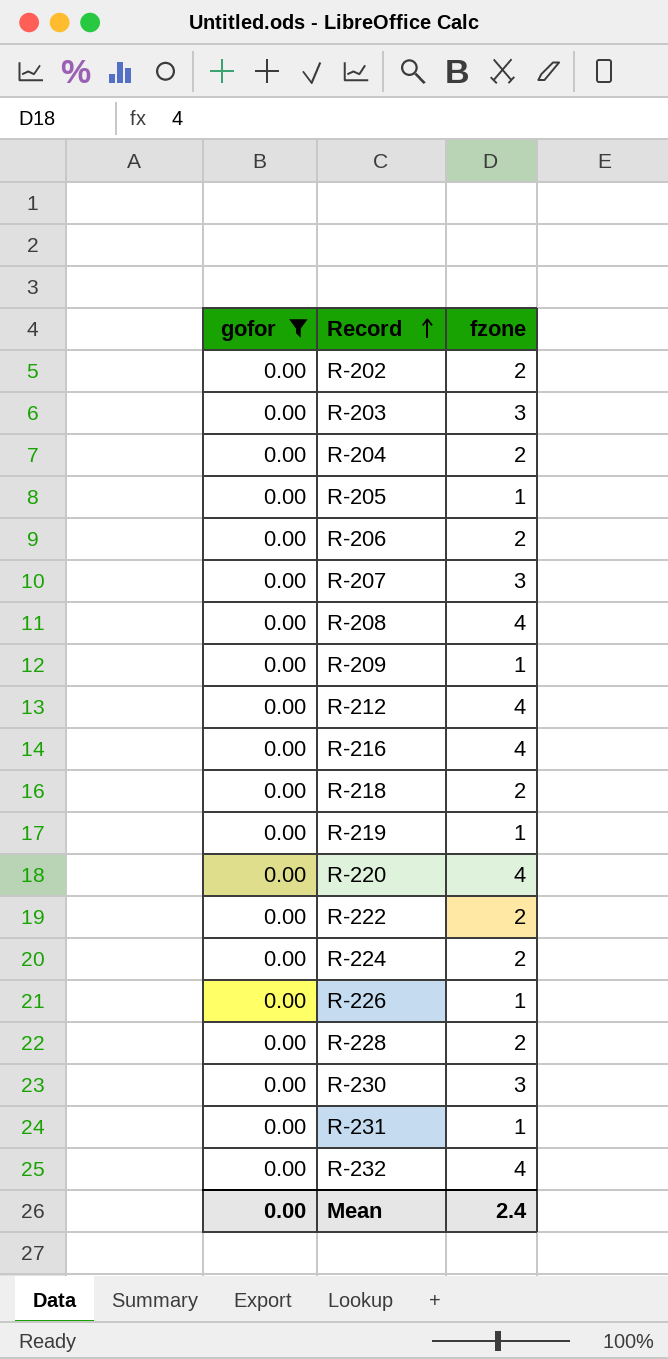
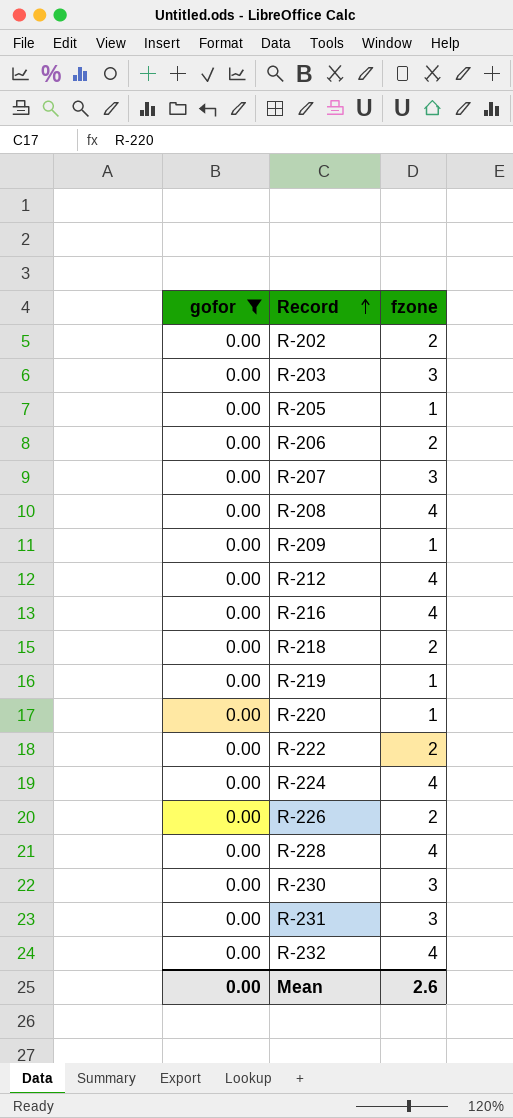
row R-204: 0.00 | 2 -> none
R-220 | fzone: 4 -> 1
R-224 | fzone: 2 -> 4
R-226 | fzone: 1 -> 2
R-228 | fzone: 2 -> 4
R-231 | fzone: 1 -> 3
Mean | fzone: 2.4 -> 2.6

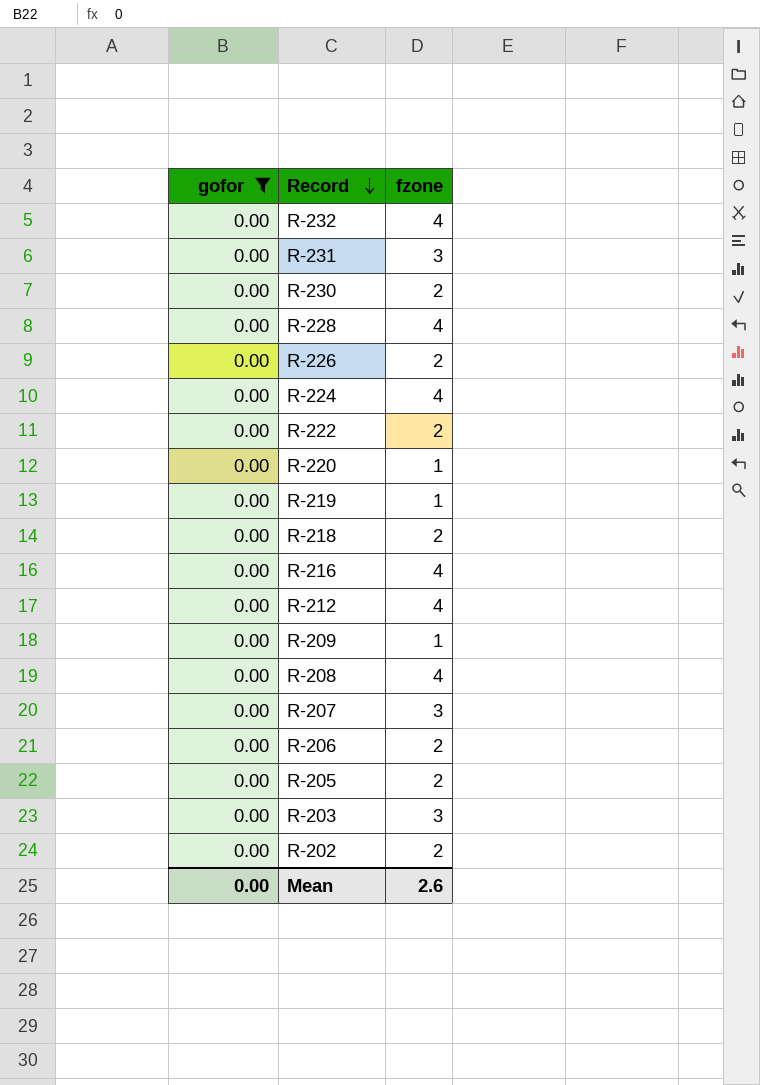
row order: Record ascending -> Record descending
R-230 | fzone: 3 -> 2
R-205 | fzone: 1 -> 2

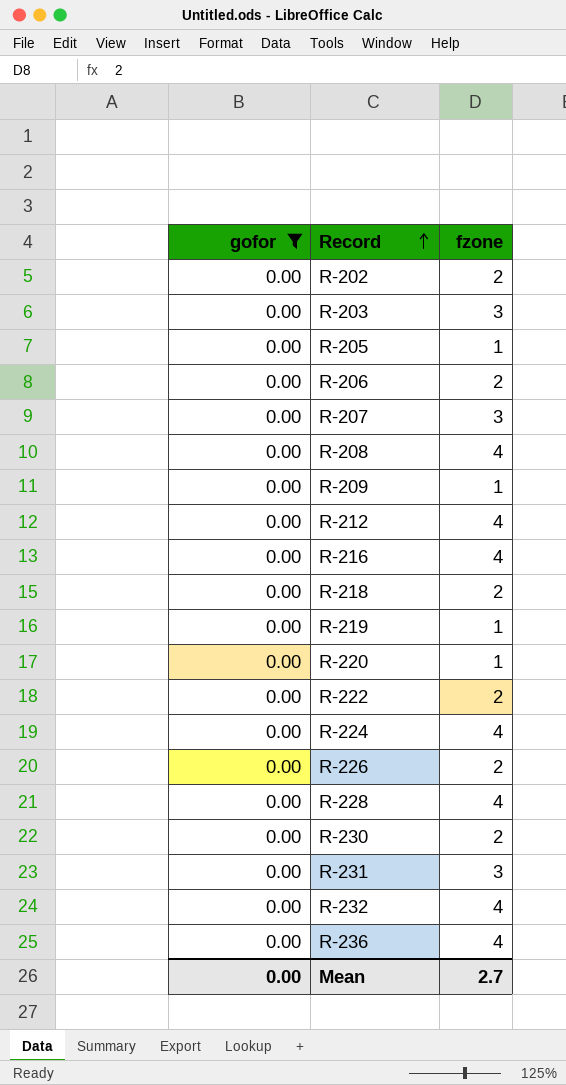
row order: Record descending -> Record ascending
R-205 | fzone: 2 -> 1
row R-236: none -> 0.00 | 4
Mean | fzone: 2.6 -> 2.7

